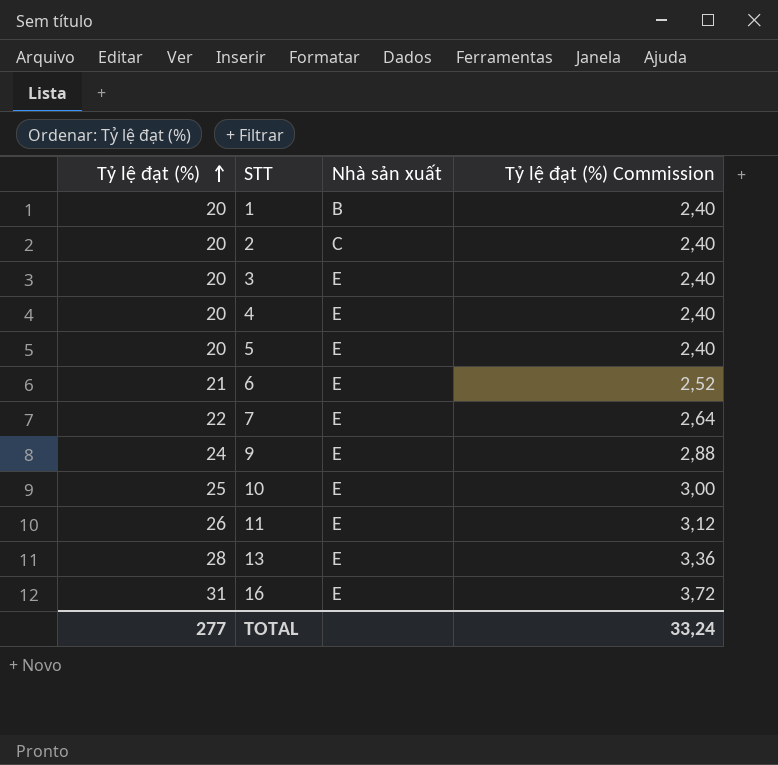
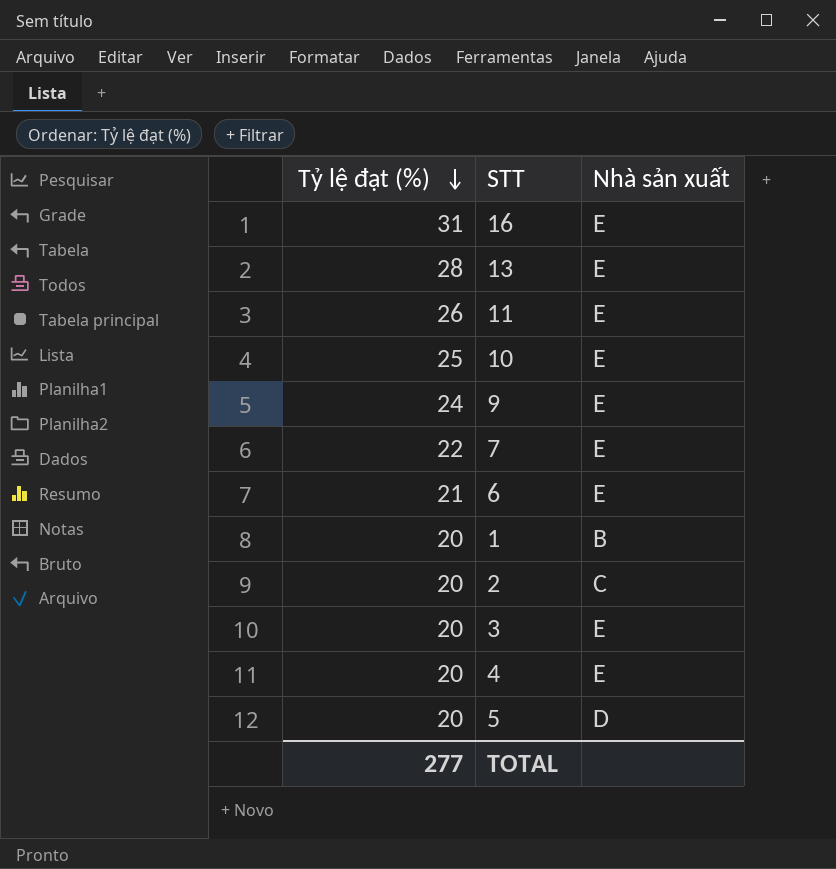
row order: Tỷ lệ đạt (%) ascending -> Tỷ lệ đạt (%) descending
column Tỷ lệ đạt (%) Commission | formula: [Tỷ lệ đạt (%)] * 0,12 -> none
5 | Nhà sản xuất: E -> D

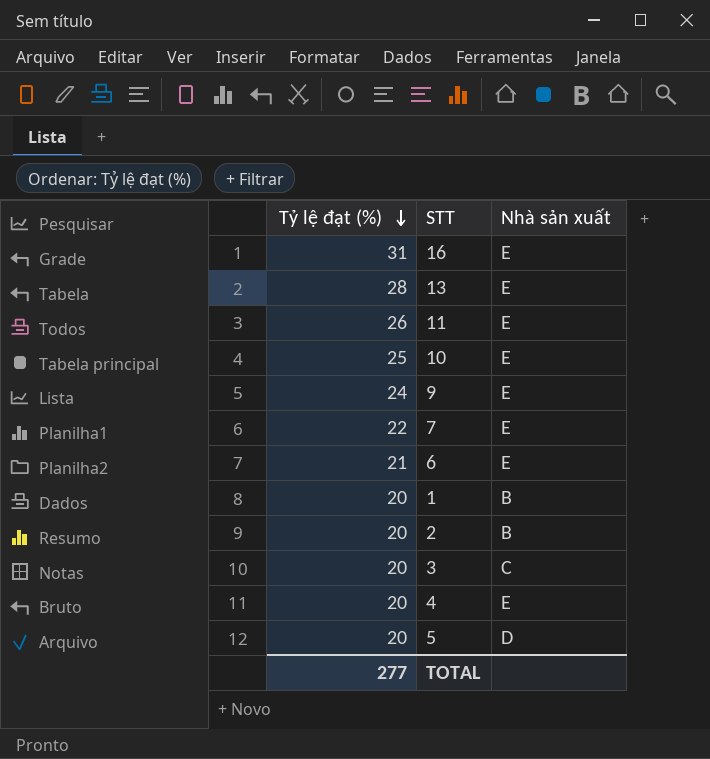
2 | Nhà sản xuất: C -> B
3 | Nhà sản xuất: E -> C

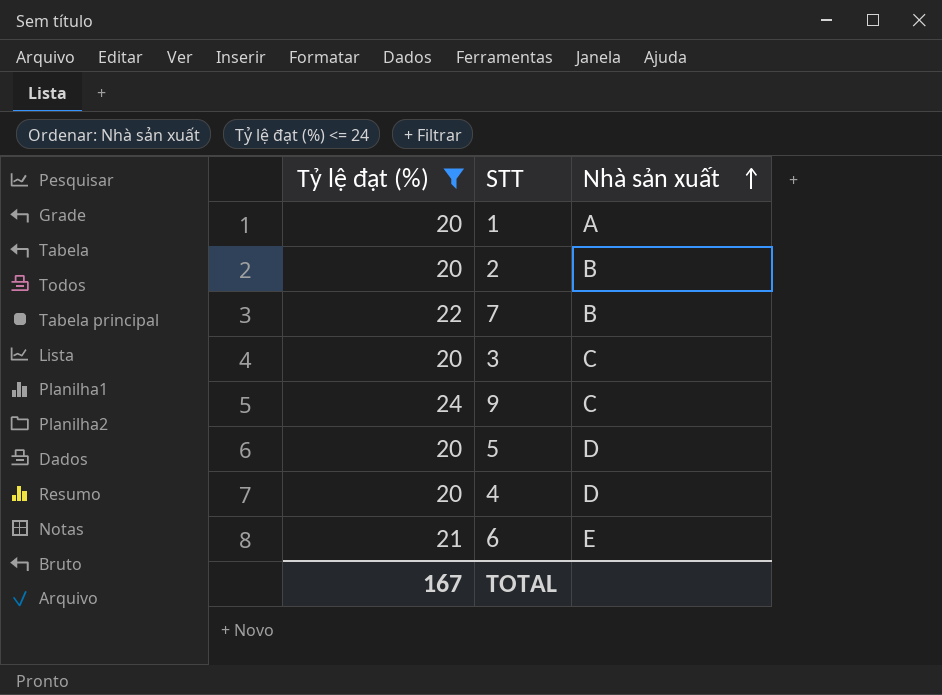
filter: none -> Tỷ lệ đạt (%) <= 24
row order: Tỷ lệ đạt (%) descending -> Nhà sản xuất ascending
1 | Nhà sản xuất: B -> A
7 | Nhà sản xuất: E -> B
9 | Nhà sản xuất: E -> C
4 | Nhà sản xuất: E -> D
TOTAL | Tỷ lệ đạt (%): 277 -> 167

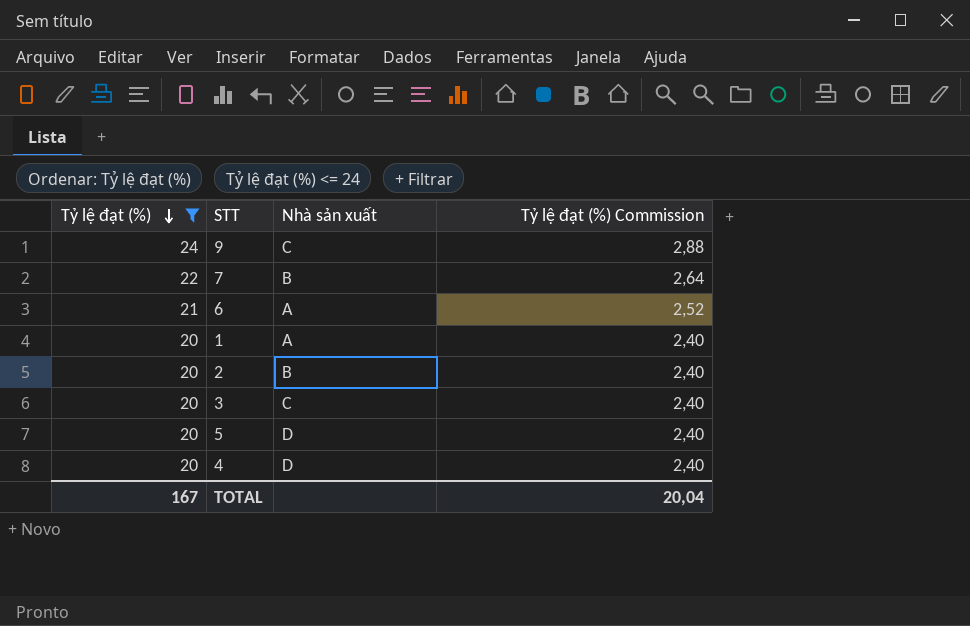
row order: Nhà sản xuất ascending -> Tỷ lệ đạt (%) descending
column Tỷ lệ đạt (%) Commission | formula: none -> [Tỷ lệ đạt (%)] * 0,12
6 | Nhà sản xuất: E -> A

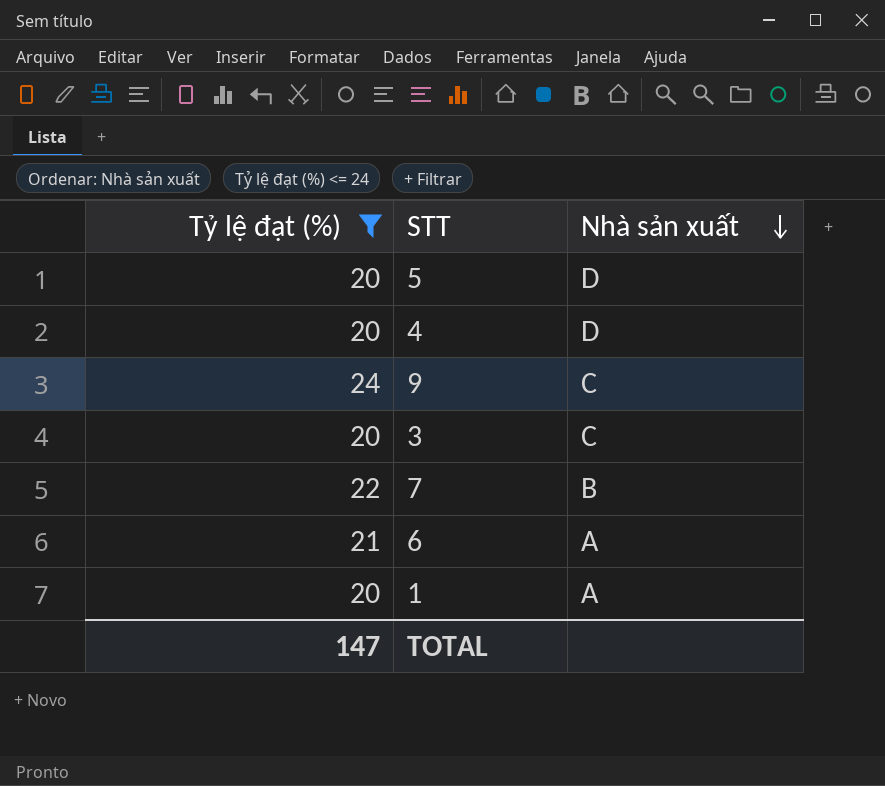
row order: Tỷ lệ đạt (%) descending -> Nhà sản xuất descending
column Tỷ lệ đạt (%) Commission | formula: [Tỷ lệ đạt (%)] * 0,12 -> none
row 2: 20 | B | 2,40 -> none
TOTAL | Tỷ lệ đạt (%): 167 -> 147

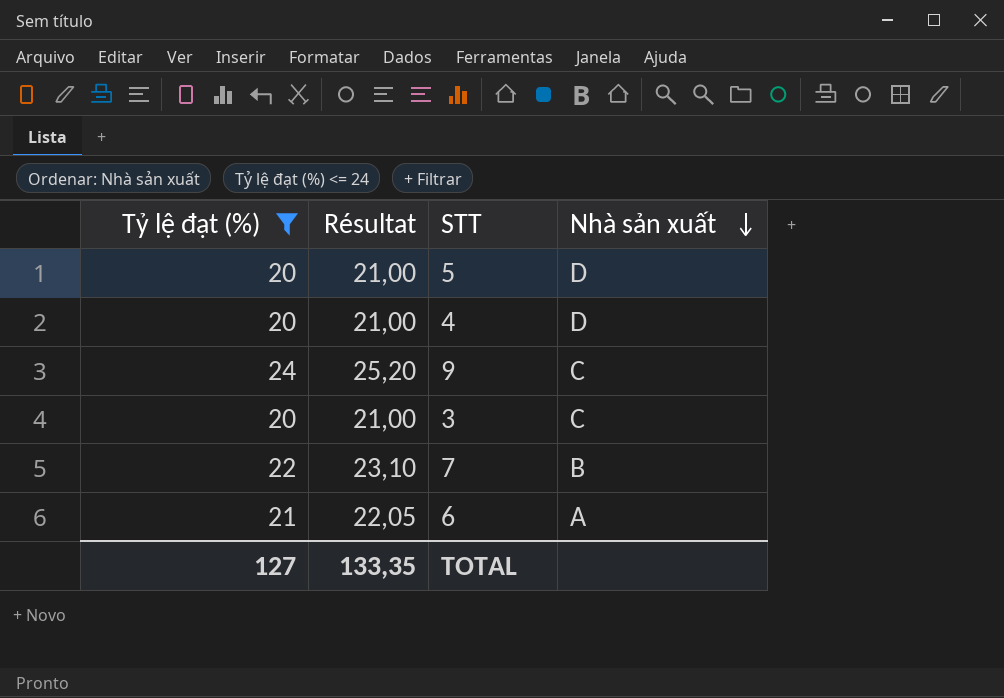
column Résultat | formula: none -> [Tỷ lệ đạt (%)] * 1,05
row 1: 20 | A -> none
TOTAL | Tỷ lệ đạt (%): 147 -> 127

